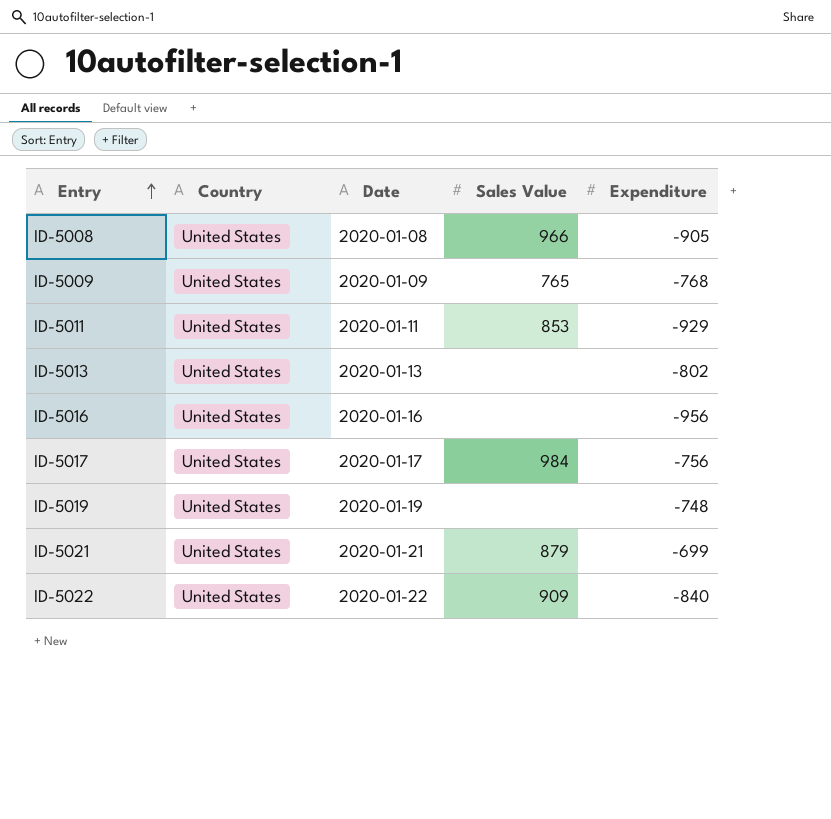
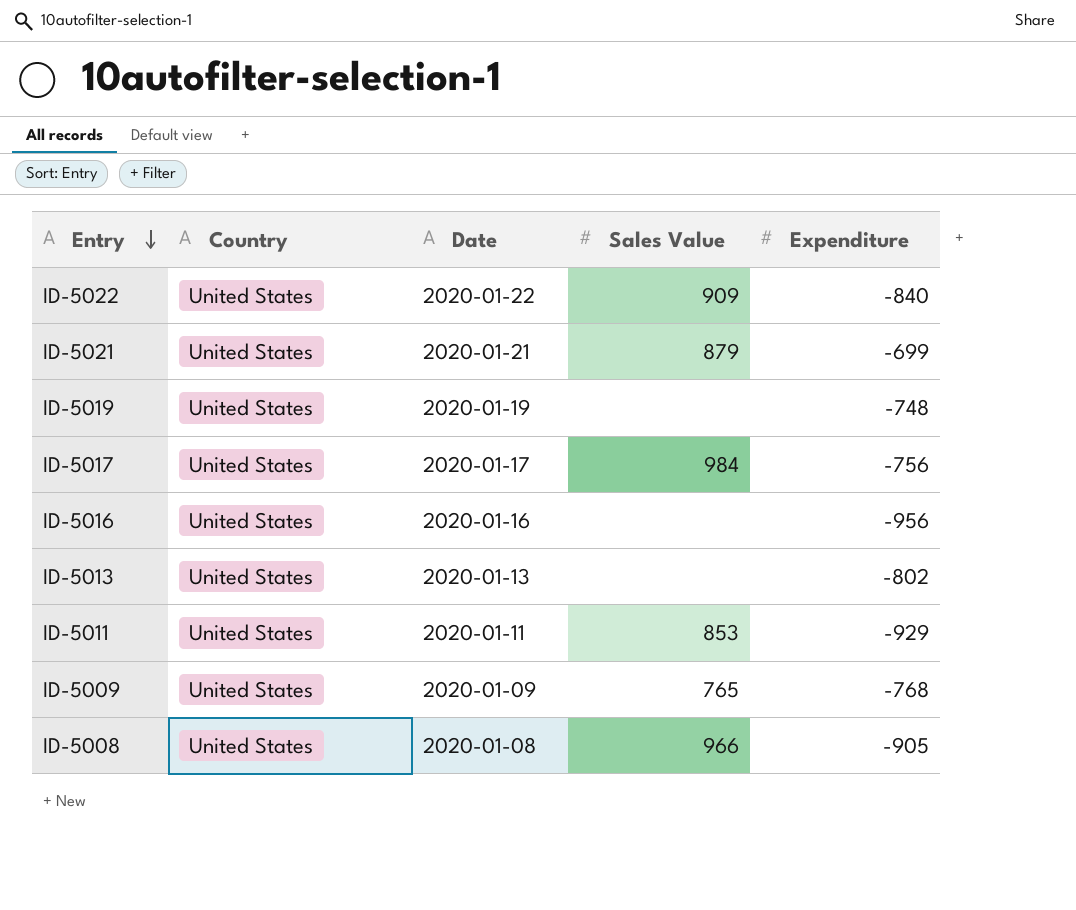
row order: Entry ascending -> Entry descending

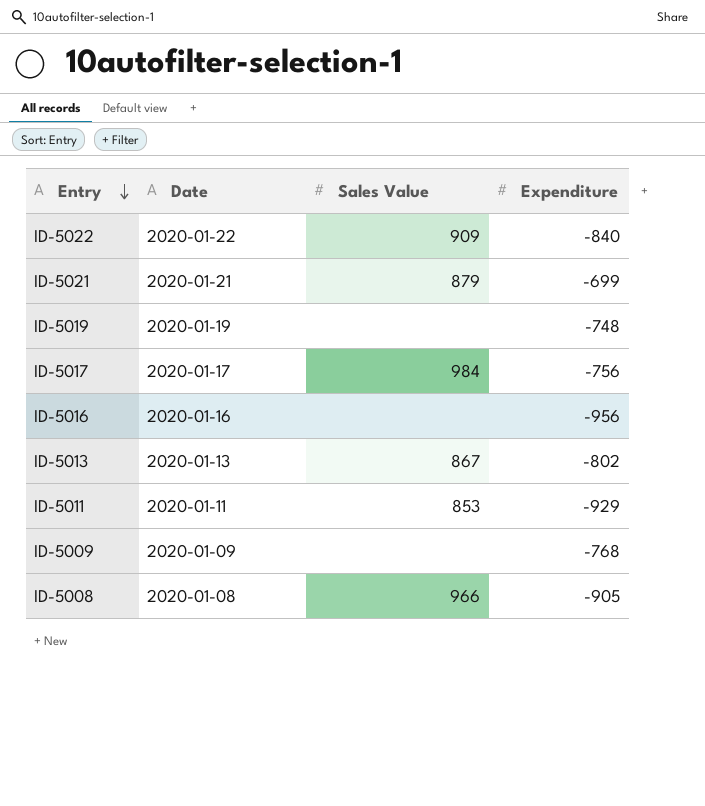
column Country | position: 2 -> none
ID-5013 | Sales Value: none -> 867
ID-5009 | Sales Value: 765 -> none

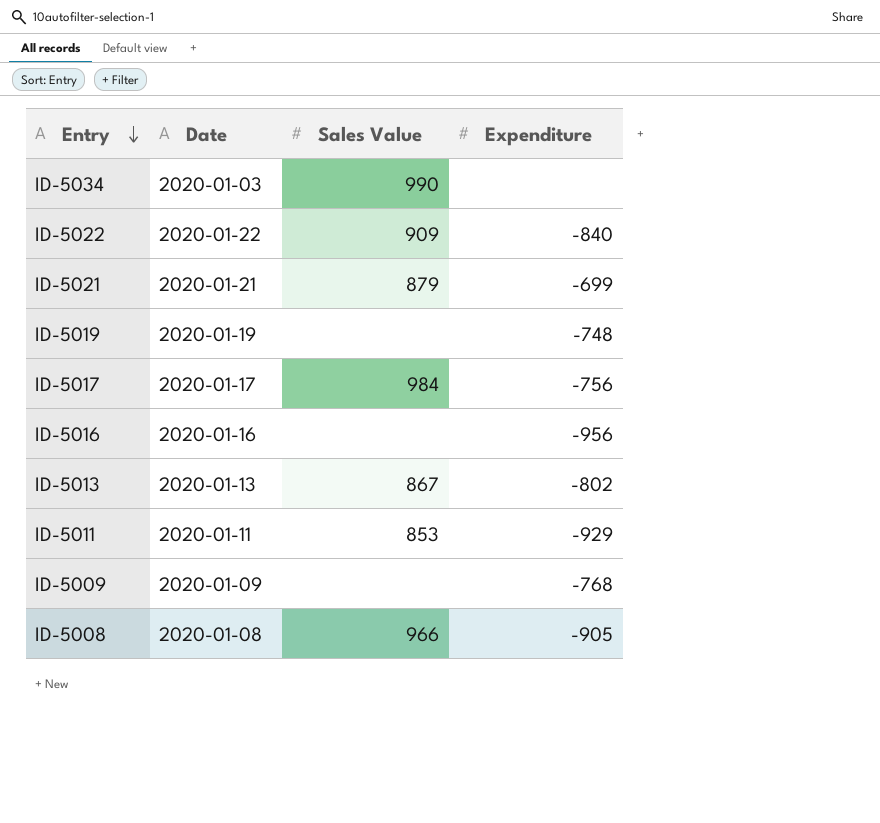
row ID-5034: none -> 2020-01-03 | 990 | none

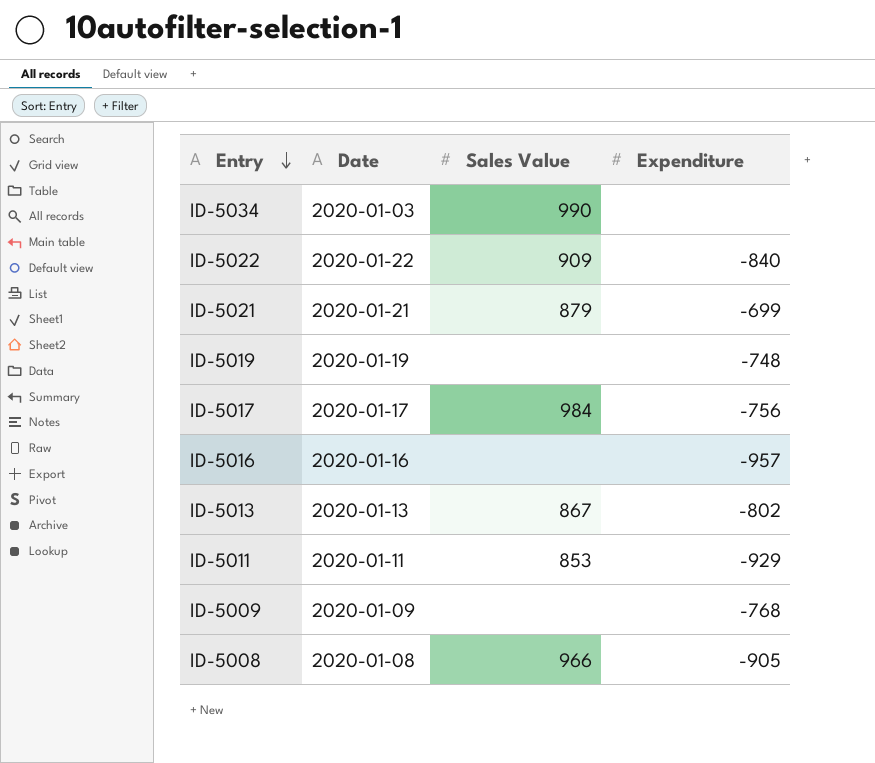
ID-5016 | Expenditure: -956 -> -957

